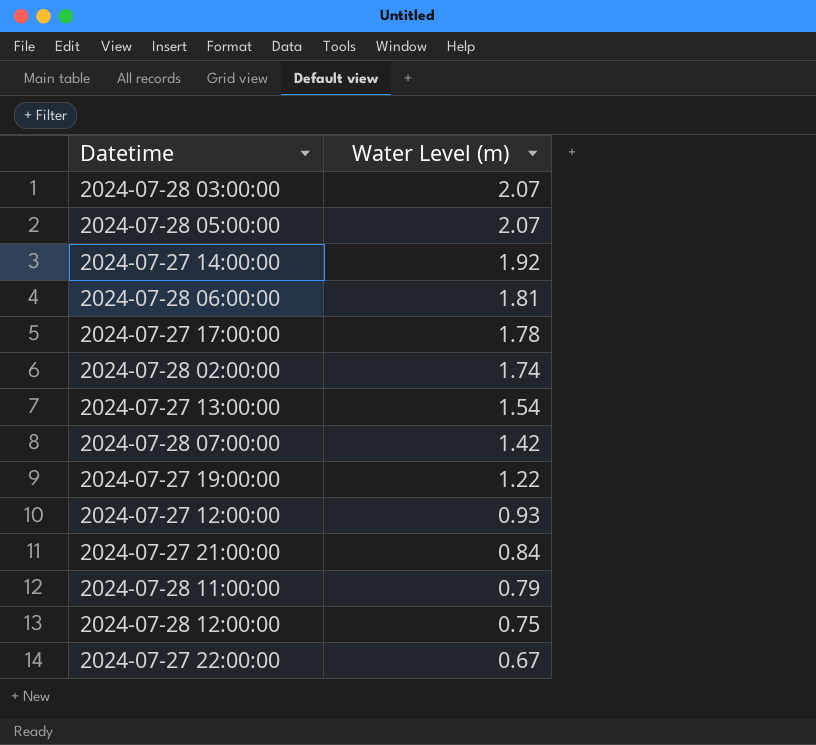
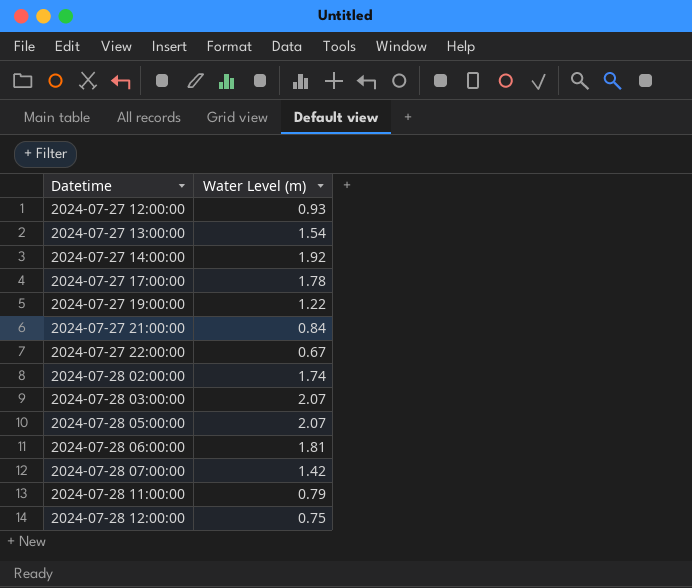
row order: Water Level (m) descending -> Datetime ascending

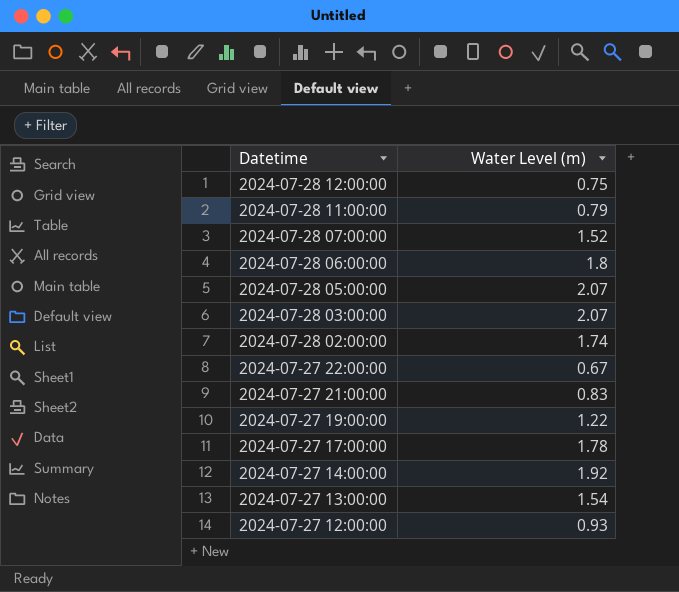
row order: Datetime ascending -> Datetime descending
2024-07-28 07:00:00 | Water Level (m): 1.42 -> 1.52
2024-07-28 06:00:00 | Water Level (m): 1.81 -> 1.8
2024-07-27 21:00:00 | Water Level (m): 0.84 -> 0.83

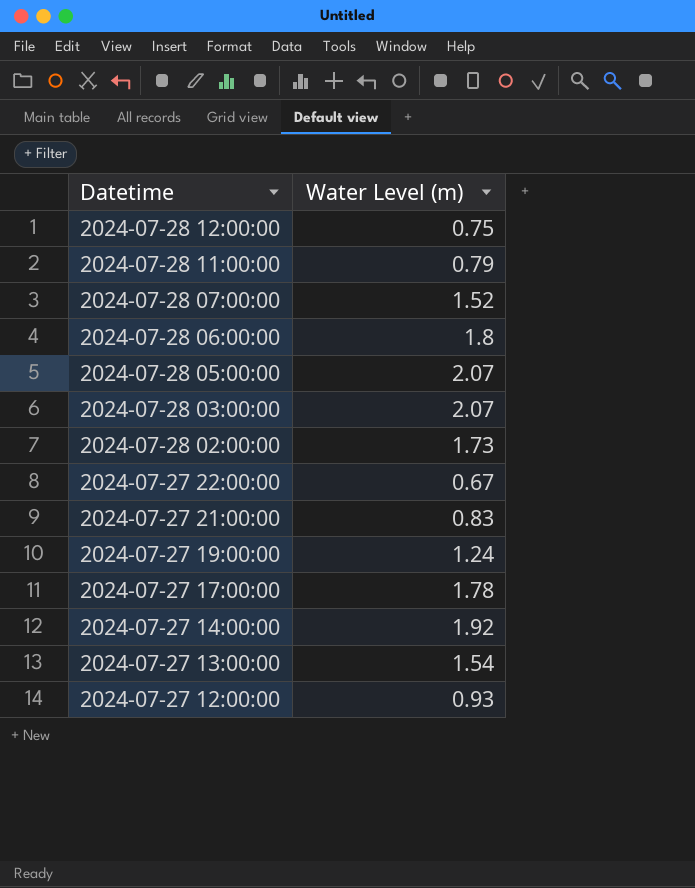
2024-07-28 02:00:00 | Water Level (m): 1.74 -> 1.73
2024-07-27 19:00:00 | Water Level (m): 1.22 -> 1.24

